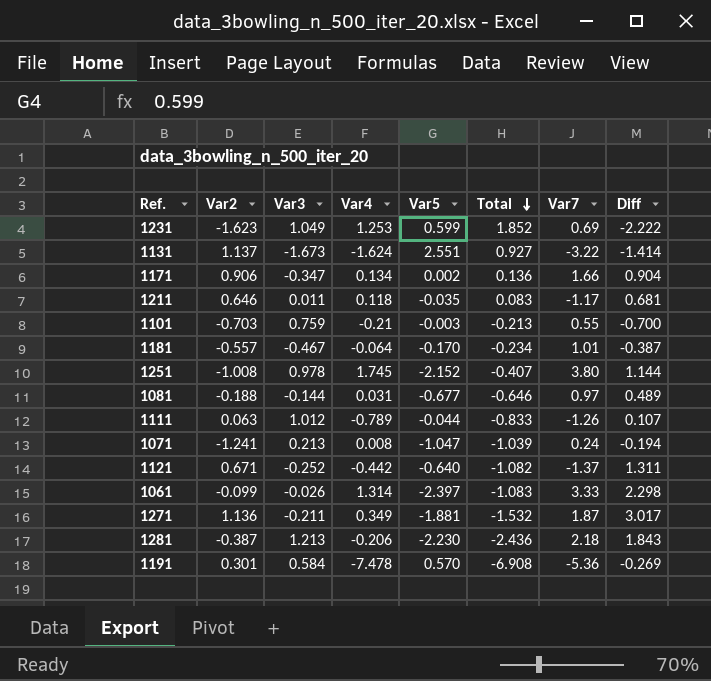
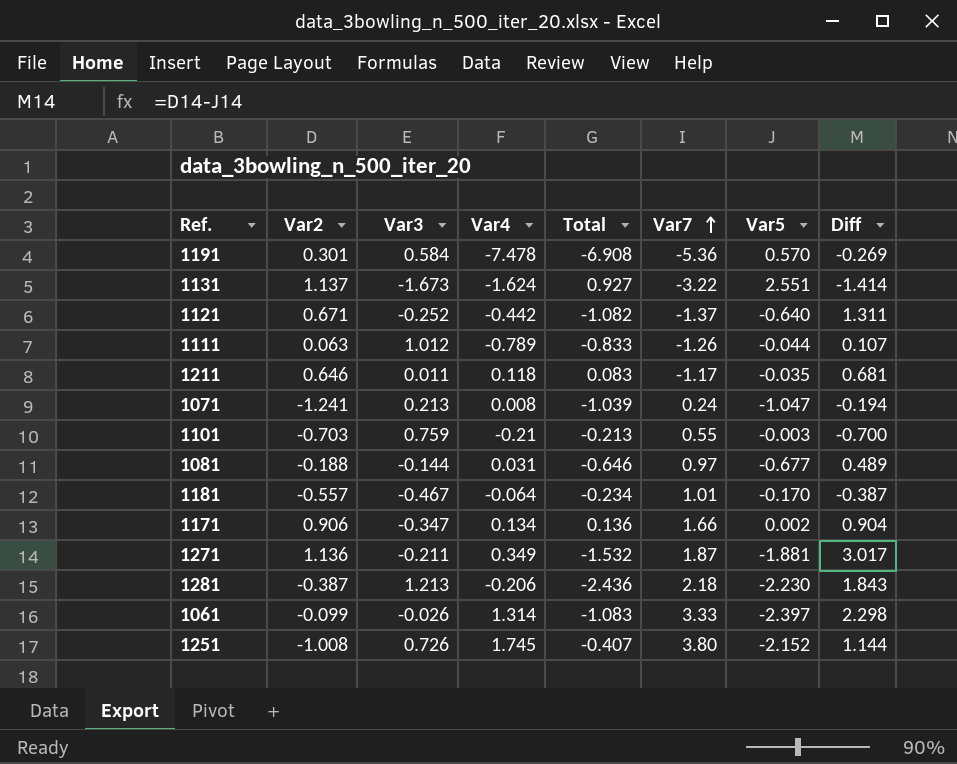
row order: Total descending -> Var7 ascending
column Var5 | position: 5 -> 7
row 1231: -1.623 | 1.049 | 1.253 | 0.599 | 1.852 | 0.69 | -2.222 -> none
1251 | Var3: 0.978 -> 0.726

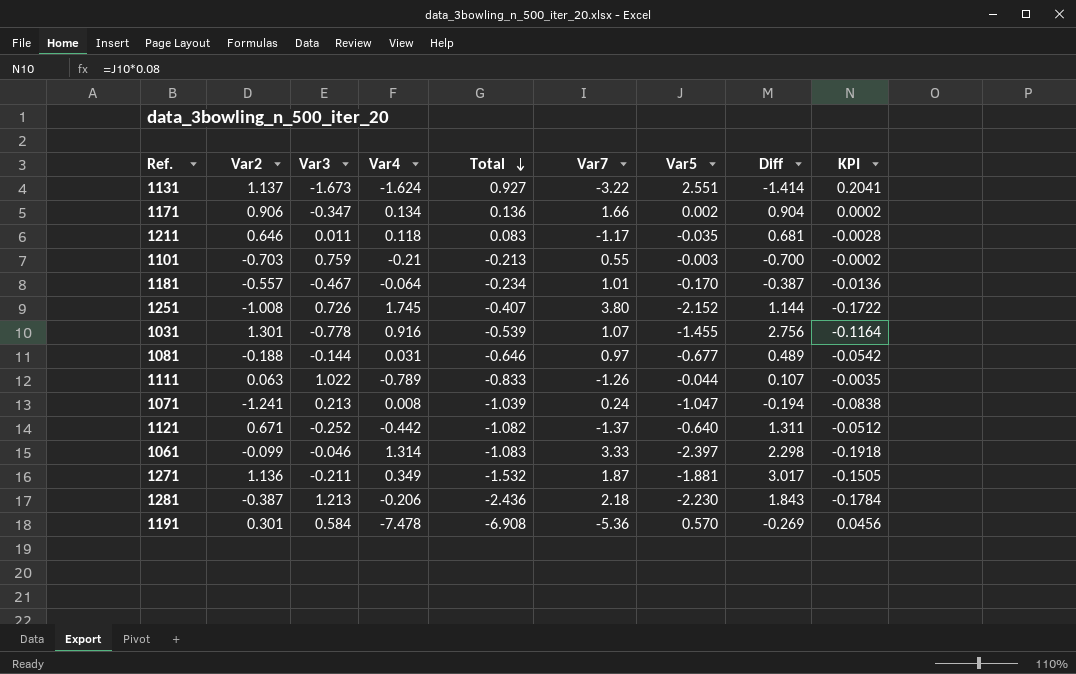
row order: Var7 ascending -> Total descending
column KPI | formula: none -> [Var5] * 0.08
row 1031: none -> 1.301 | -0.778 | 0.916 | -0.539 | 1.07 | -1.455 | 2.756 | -0.1164
1111 | Var3: 1.012 -> 1.022
1061 | Var3: -0.026 -> -0.046

